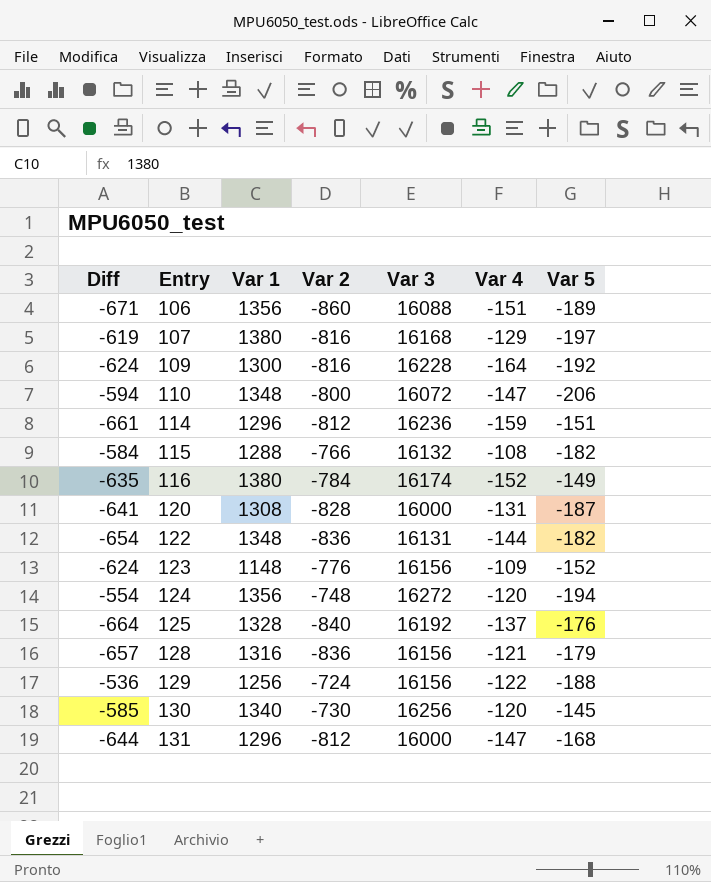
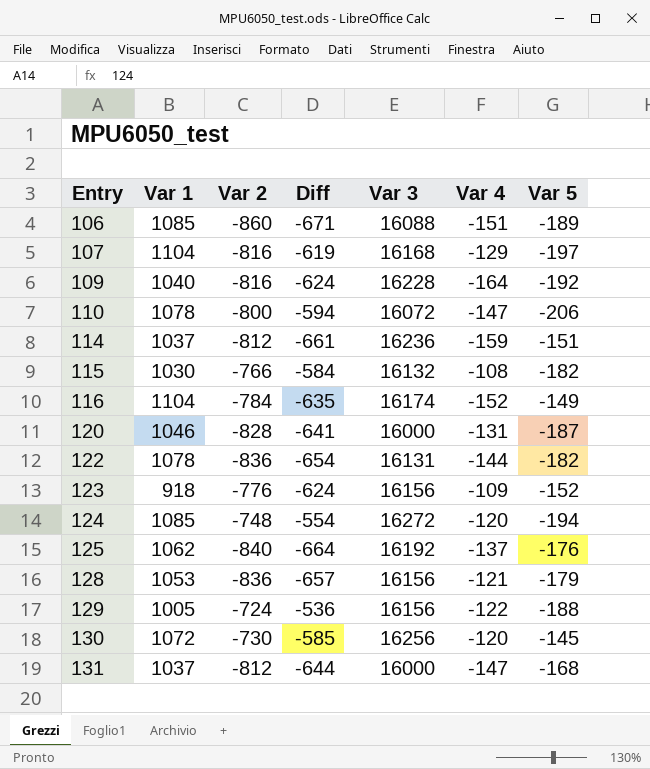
column Diff | position: 1 -> 4
106 | Var 1: 1356 -> 1085
107 | Var 1: 1380 -> 1104
109 | Var 1: 1300 -> 1040
110 | Var 1: 1348 -> 1078
114 | Var 1: 1296 -> 1037
115 | Var 1: 1288 -> 1030
116 | Var 1: 1380 -> 1104
120 | Var 1: 1308 -> 1046
122 | Var 1: 1348 -> 1078
123 | Var 1: 1148 -> 918
124 | Var 1: 1356 -> 1085
125 | Var 1: 1328 -> 1062
128 | Var 1: 1316 -> 1053
129 | Var 1: 1256 -> 1005
130 | Var 1: 1340 -> 1072
131 | Var 1: 1296 -> 1037

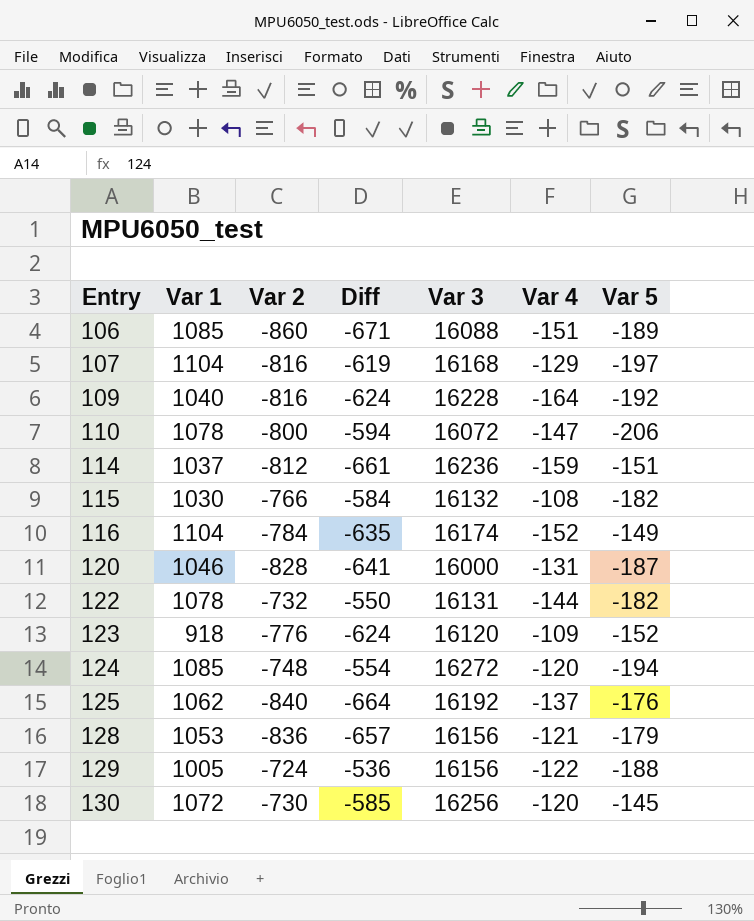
row 131: 1037 | -812 | -644 | 16000 | -147 | -168 -> none
122 | Var 2: -836 -> -732
122 | Diff: -654 -> -550
123 | Var 3: 16156 -> 16120

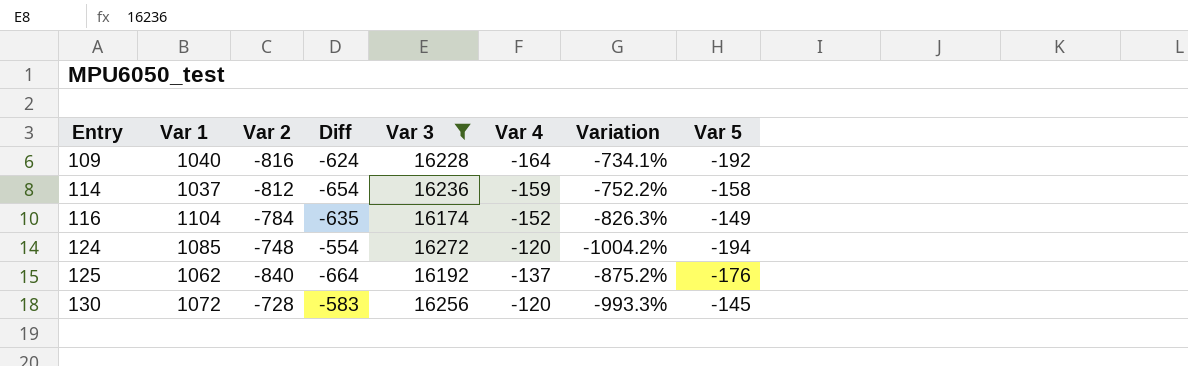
filter: none -> Var 3 >= 16174
column Variation | formula: none -> ([Var 1] - [Var 4]) / [Var 4]
114 | Diff: -661 -> -654
114 | Var 5: -151 -> -158
130 | Var 2: -730 -> -728
130 | Diff: -585 -> -583

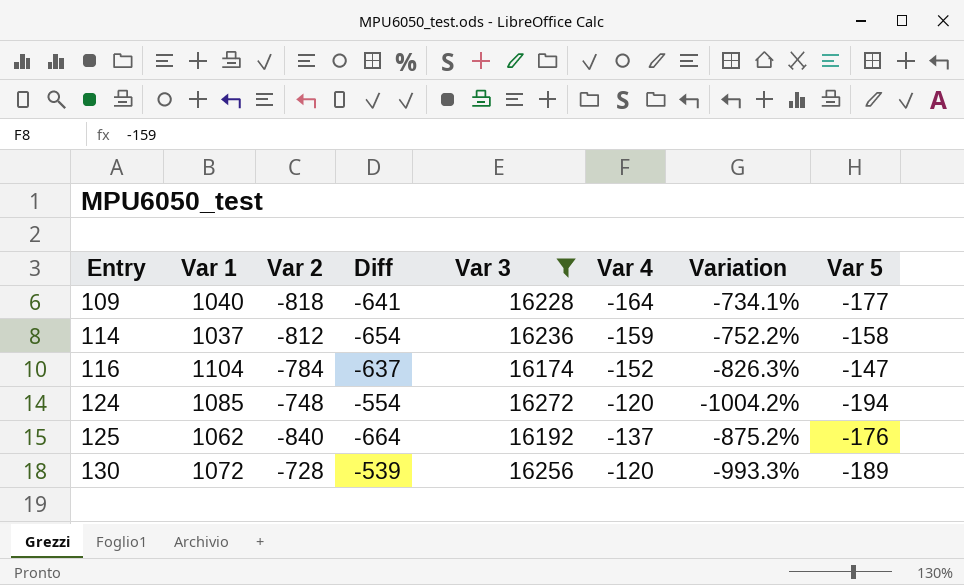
109 | Var 2: -816 -> -818
109 | Diff: -624 -> -641
109 | Var 5: -192 -> -177
116 | Diff: -635 -> -637
116 | Var 5: -149 -> -147
130 | Diff: -583 -> -539
130 | Var 5: -145 -> -189

